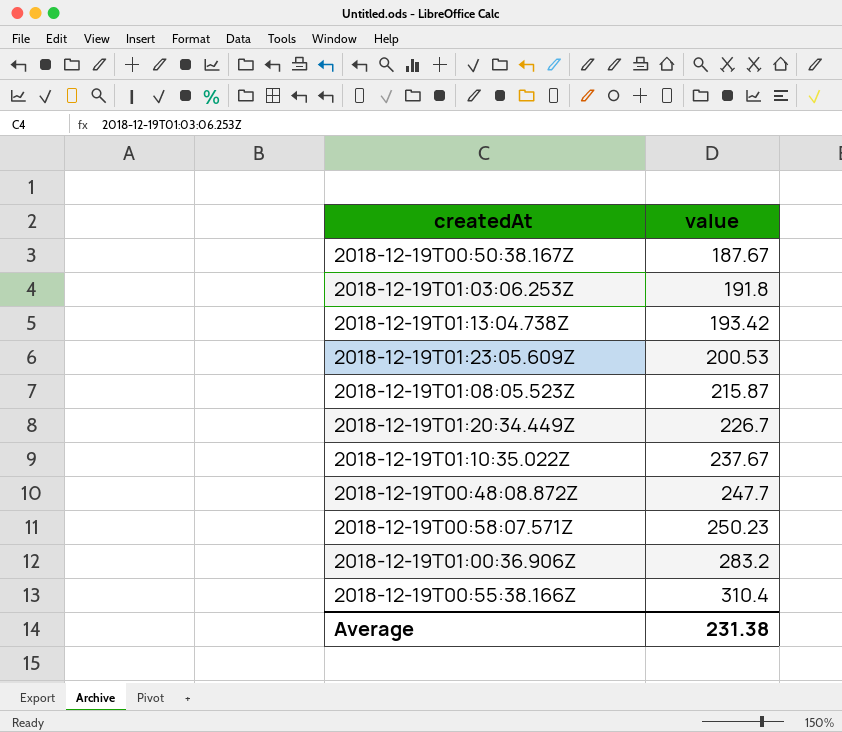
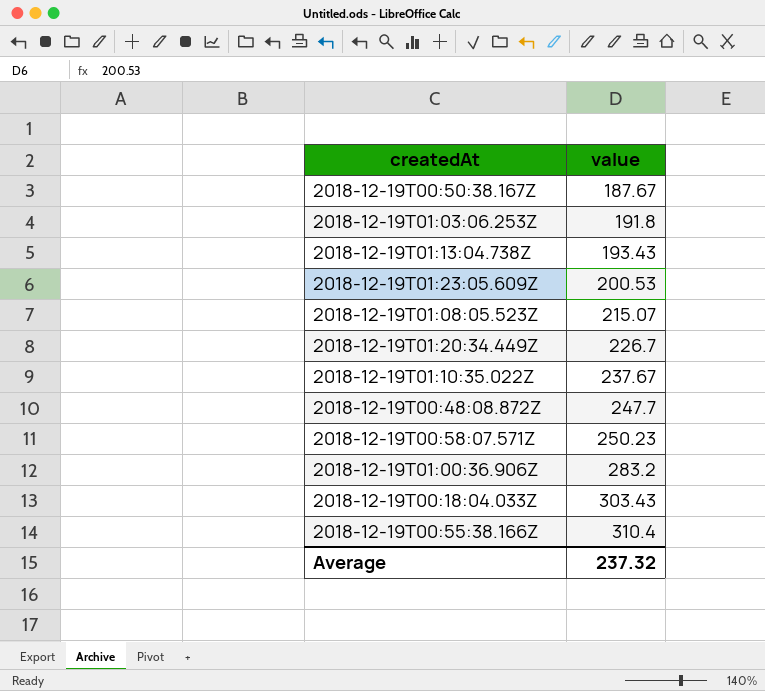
2018-12-19T01:13:04.738Z | value: 193.42 -> 193.43
2018-12-19T01:08:05.523Z | value: 215.87 -> 215.07
row 2018-12-19T00:18:04.033Z: none -> 303.43
Average | value: 231.38 -> 237.32

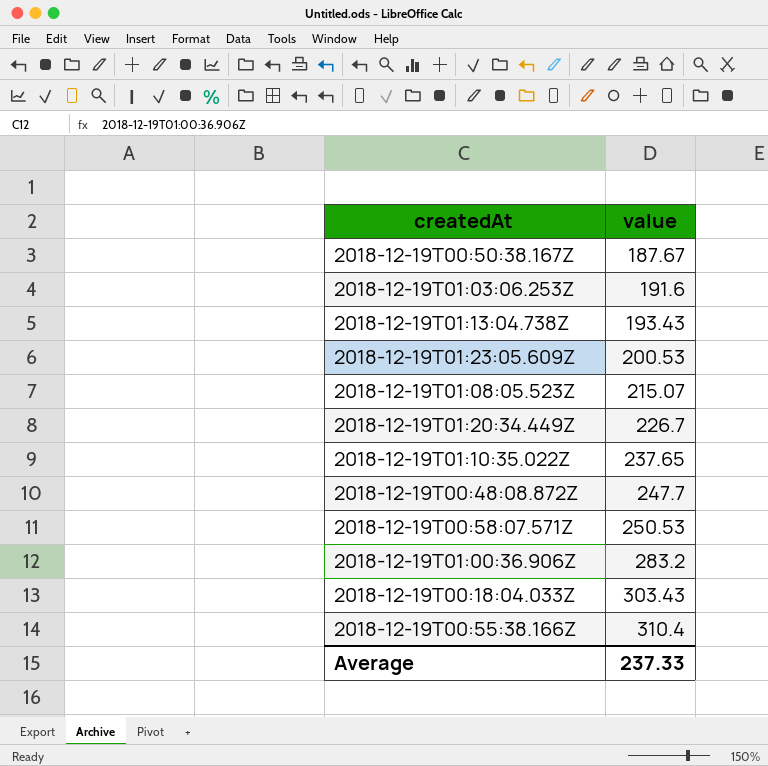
2018-12-19T01:03:06.253Z | value: 191.8 -> 191.6
2018-12-19T01:10:35.022Z | value: 237.67 -> 237.65
2018-12-19T00:58:07.571Z | value: 250.23 -> 250.53
Average | value: 237.32 -> 237.33

